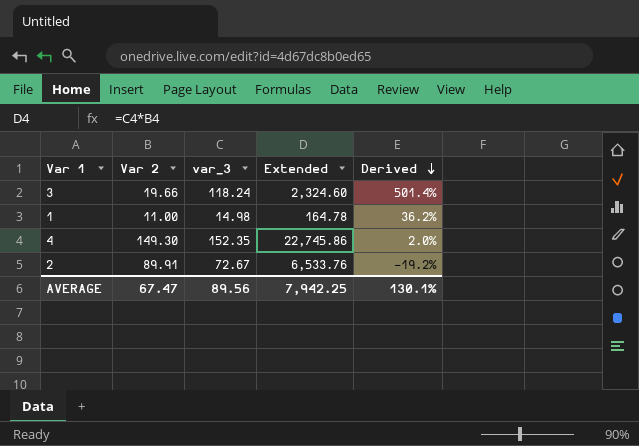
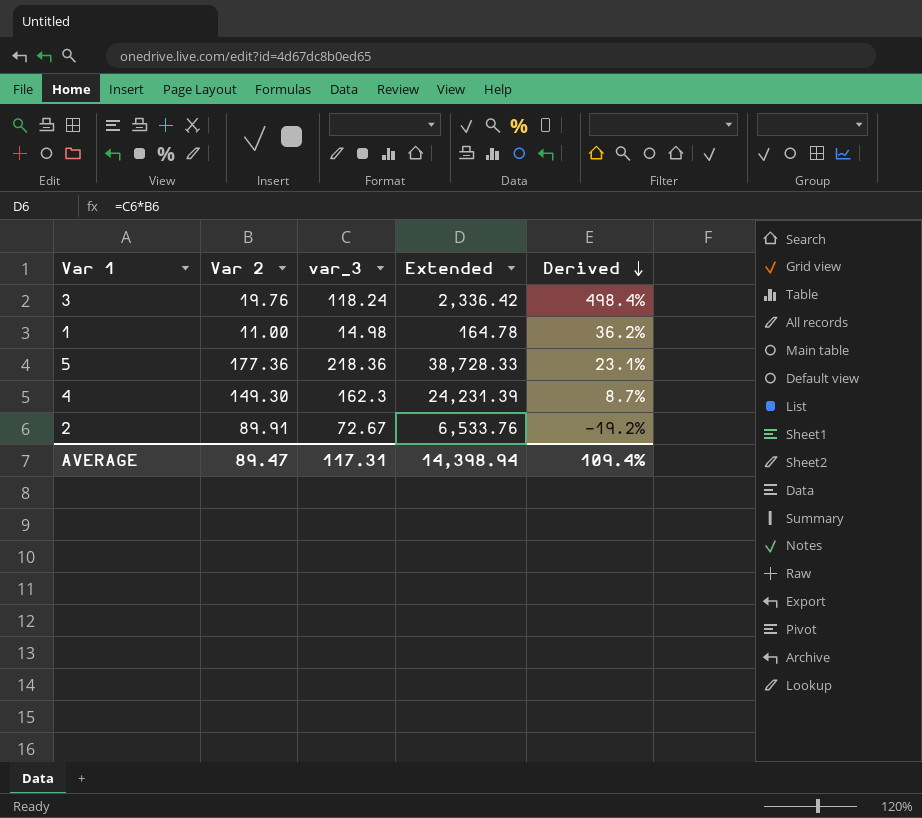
3 | Var 2: 19.66 -> 19.76
3 | Extended: 2,324.60 -> 2,336.42
3 | Derived: 501.4% -> 498.4%
row 5: none -> 177.36 | 218.36 | 38,728.33 | 23.1%
4 | var_3: 152.35 -> 162.3
4 | Extended: 22,745.86 -> 24,231.39
4 | Derived: 2.0% -> 8.7%
AVERAGE | Var 2: 67.47 -> 89.47
AVERAGE | var_3: 89.56 -> 117.31
AVERAGE | Extended: 7,942.25 -> 14,398.94
AVERAGE | Derived: 130.1% -> 109.4%

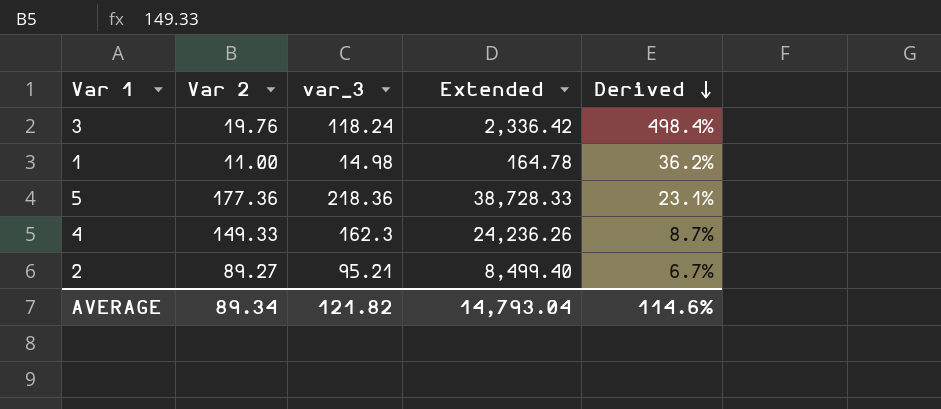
4 | Var 2: 149.30 -> 149.33
4 | Extended: 24,231.39 -> 24,236.26
2 | Var 2: 89.91 -> 89.27
2 | var_3: 72.67 -> 95.21
2 | Extended: 6,533.76 -> 8,499.40
2 | Derived: -19.2% -> 6.7%
AVERAGE | Var 2: 89.47 -> 89.34
AVERAGE | var_3: 117.31 -> 121.82
AVERAGE | Extended: 14,398.94 -> 14,793.04
AVERAGE | Derived: 109.4% -> 114.6%

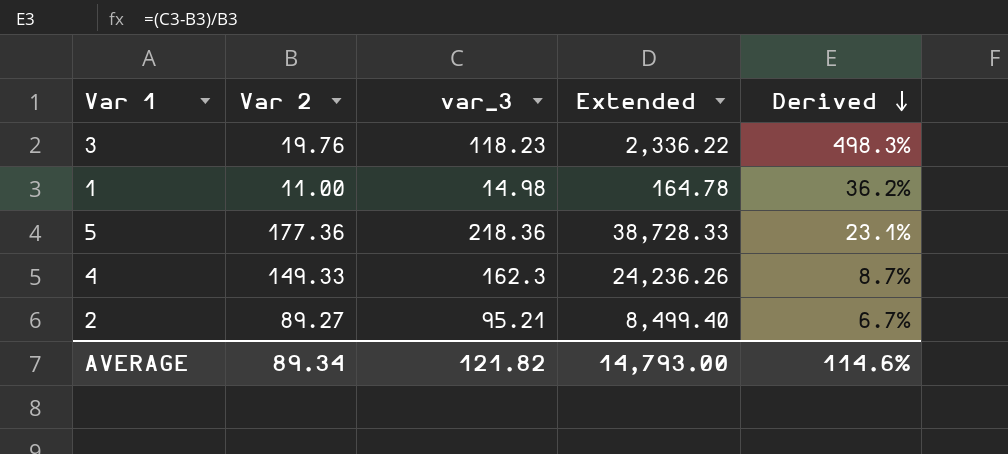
3 | var_3: 118.24 -> 118.23
3 | Extended: 2,336.42 -> 2,336.22
3 | Derived: 498.4% -> 498.3%
AVERAGE | Extended: 14,793.04 -> 14,793.00

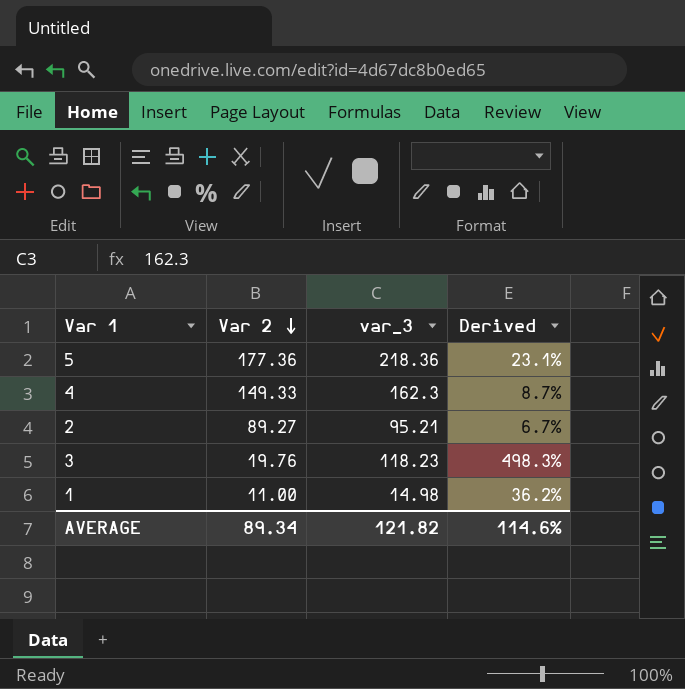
row order: Derived descending -> Var 2 descending
column Extended | formula: [Var 2] * [var_3] -> none

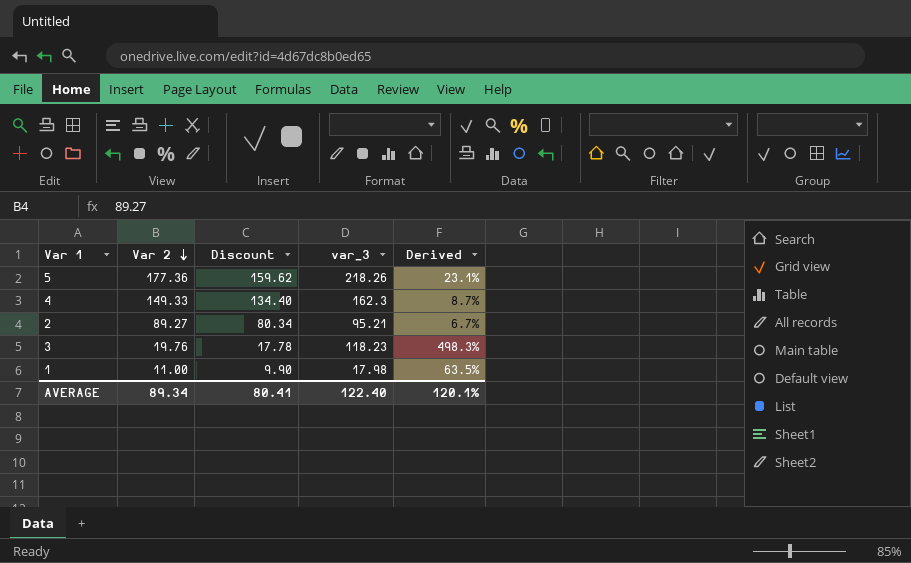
column Discount | formula: none -> [Var 2] * 0.9
5 | var_3: 218.36 -> 218.26
1 | var_3: 14.98 -> 17.98
1 | Derived: 36.2% -> 63.5%
AVERAGE | var_3: 121.82 -> 122.40
AVERAGE | Derived: 114.6% -> 120.1%

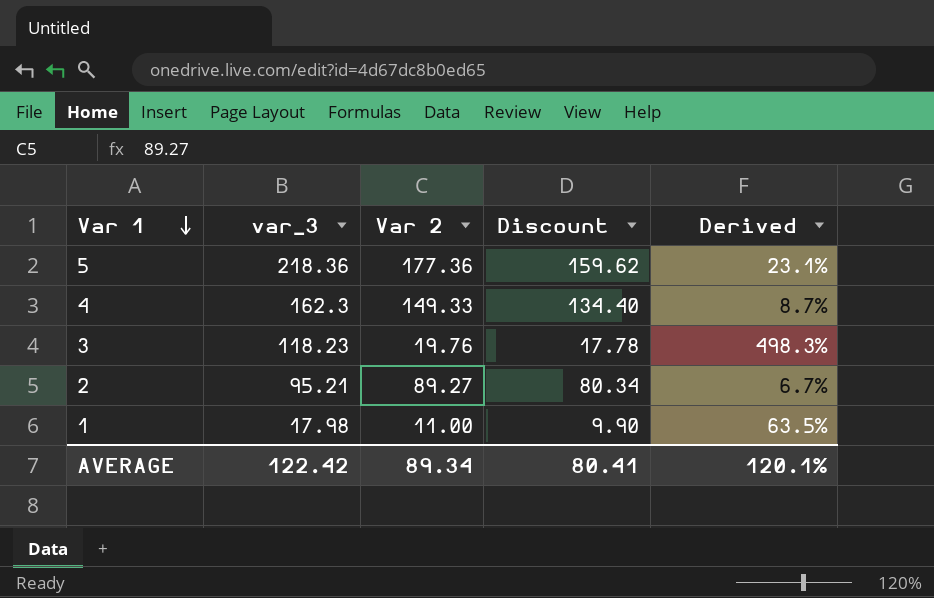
row order: Var 2 descending -> Var 1 descending
column var_3 | position: 4 -> 2
5 | var_3: 218.26 -> 218.36
AVERAGE | var_3: 122.40 -> 122.42

